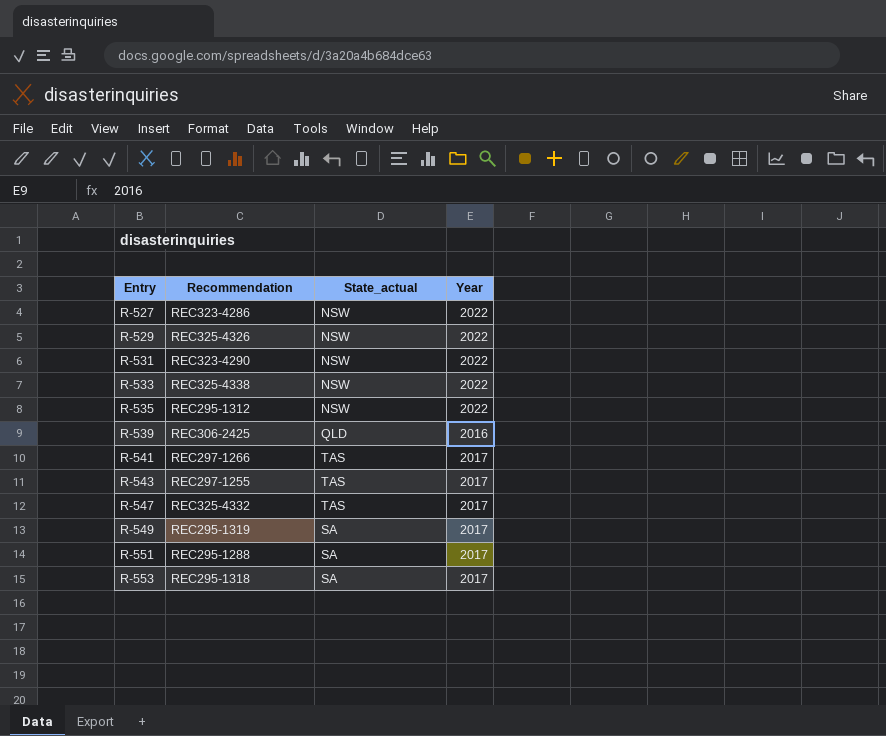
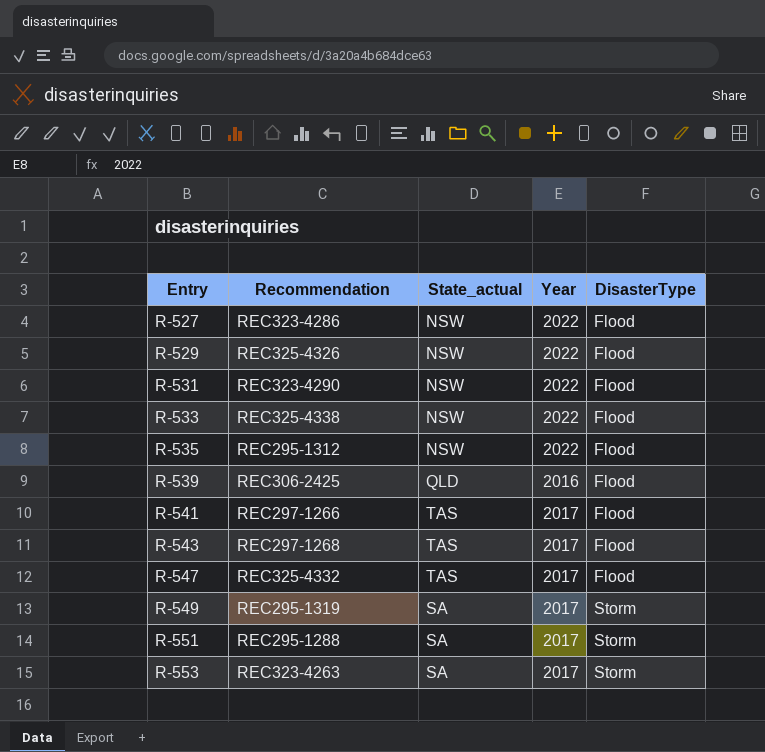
column DisasterType | position: none -> 5
R-543 | Recommendation: REC297-1255 -> REC297-1268
R-553 | Recommendation: REC295-1318 -> REC323-4263

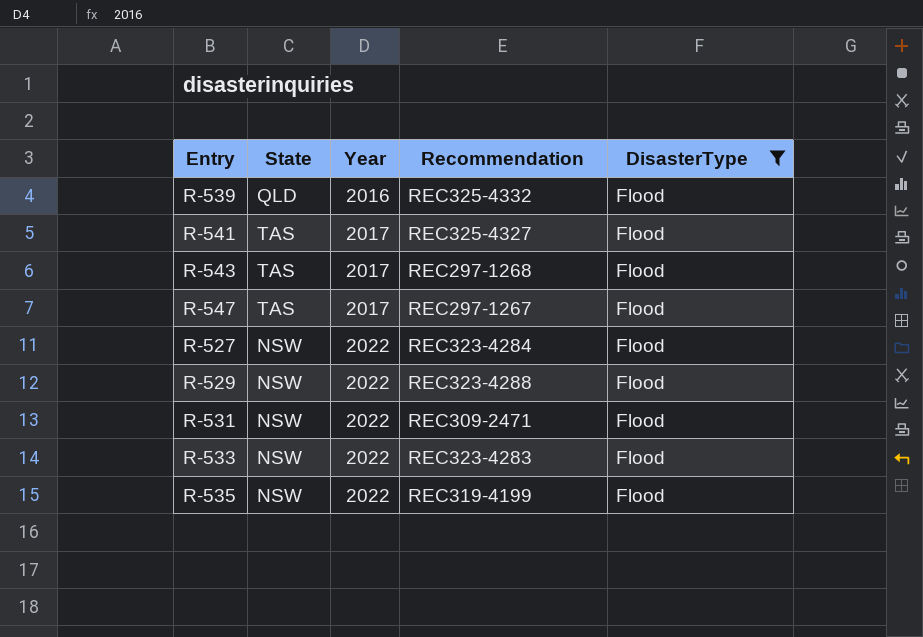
filter: none -> DisasterType = Flood
row order: Entry ascending -> Year ascending
column name: State_actual -> State
column Recommendation | position: 2 -> 4
R-539 | Recommendation: REC306-2425 -> REC325-4332
R-541 | Recommendation: REC297-1266 -> REC325-4327
R-547 | Recommendation: REC325-4332 -> REC297-1267
R-527 | Recommendation: REC323-4286 -> REC323-4284
R-529 | Recommendation: REC325-4326 -> REC323-4288
R-531 | Recommendation: REC323-4290 -> REC309-2471
R-533 | Recommendation: REC325-4338 -> REC323-4283
R-535 | Recommendation: REC295-1312 -> REC319-4199

